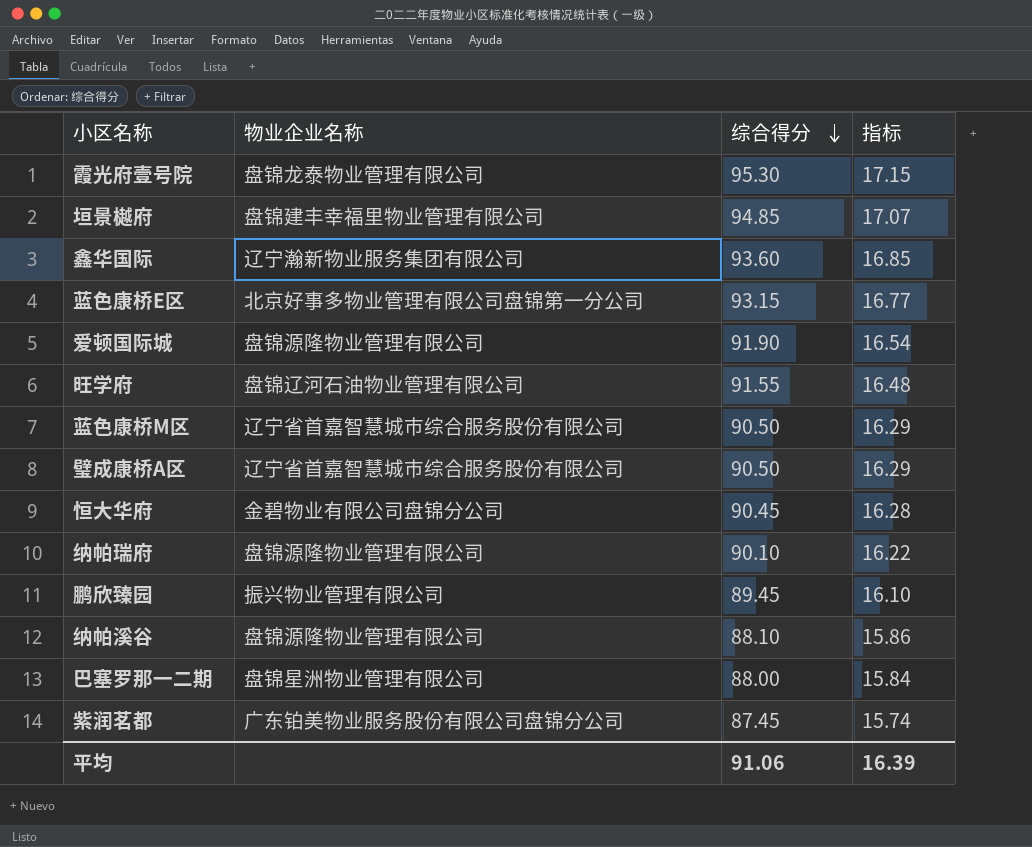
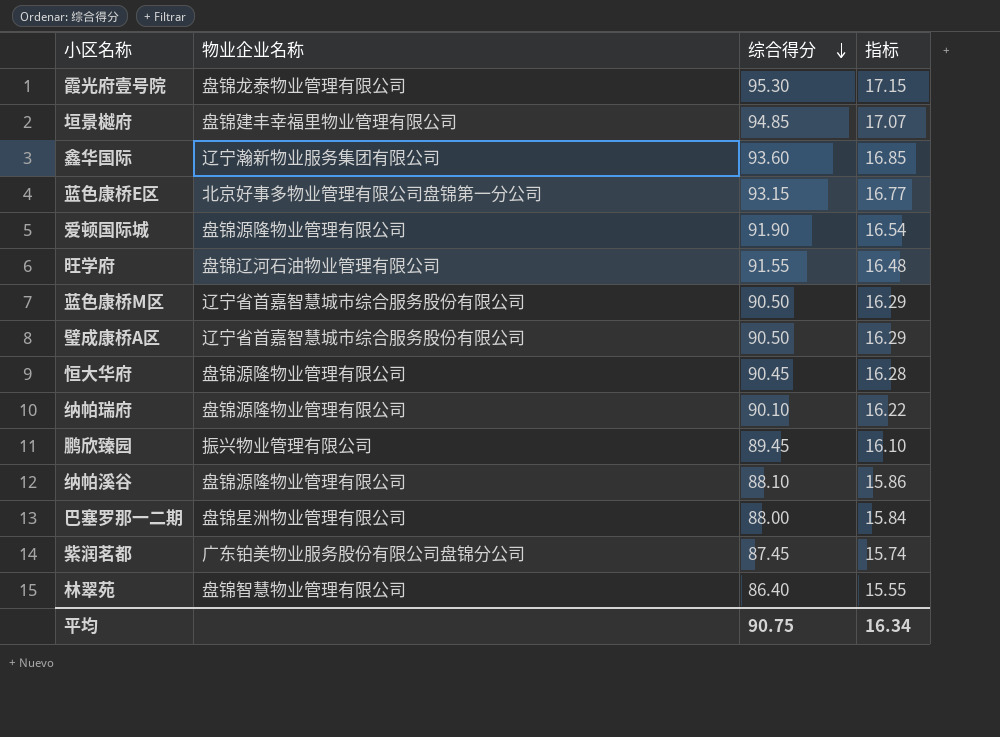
恒大华府 | 物业企业名称: 金碧物业有限公司盘锦分公司 -> 盘锦源隆物业管理有限公司
row 林翠苑: none -> 盘锦智慧物业管理有限公司 | 86.40 | 15.55
平均 | 综合得分: 91.06 -> 90.75
平均 | 指标: 16.39 -> 16.34

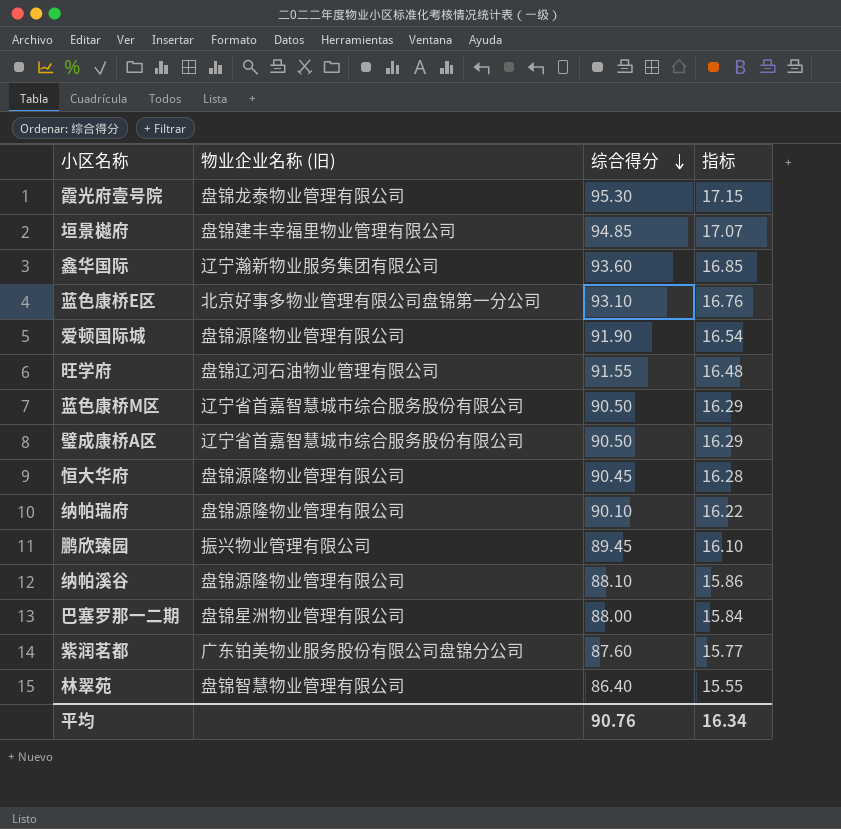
column name: 物业企业名称 -> 物业企业名称 (旧)
蓝色康桥E区 | 综合得分: 93.15 -> 93.10
蓝色康桥E区 | 指标: 16.77 -> 16.76
紫润茗都 | 综合得分: 87.45 -> 87.60
紫润茗都 | 指标: 15.74 -> 15.77
平均 | 综合得分: 90.75 -> 90.76

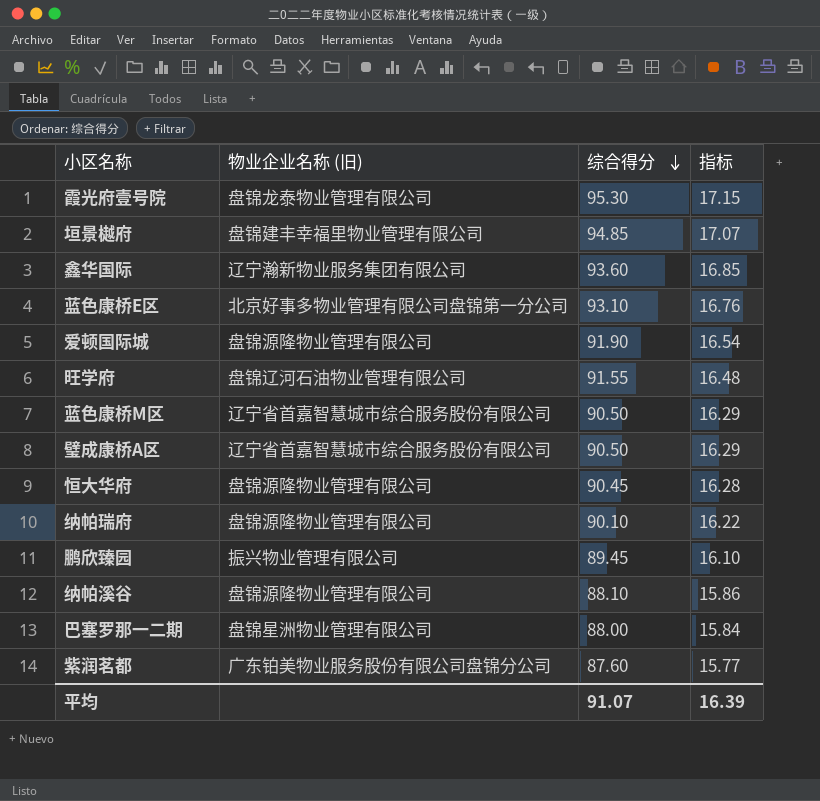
row 林翠苑: 盘锦智慧物业管理有限公司 | 86.40 | 15.55 -> none
平均 | 综合得分: 90.76 -> 91.07
平均 | 指标: 16.34 -> 16.39

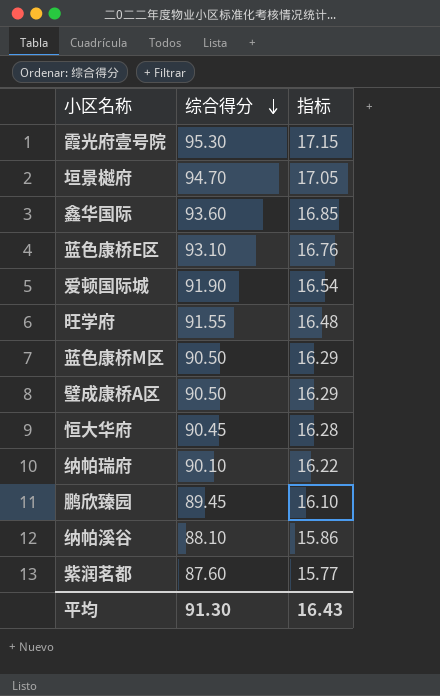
column 物业企业名称 (旧) | position: 2 -> none
row 巴塞罗那一二期: 盘锦星洲物业管理有限公司 | 88.00 | 15.84 -> none
垣景樾府 | 综合得分: 94.85 -> 94.70
垣景樾府 | 指标: 17.07 -> 17.05
平均 | 综合得分: 91.07 -> 91.30
平均 | 指标: 16.39 -> 16.43

